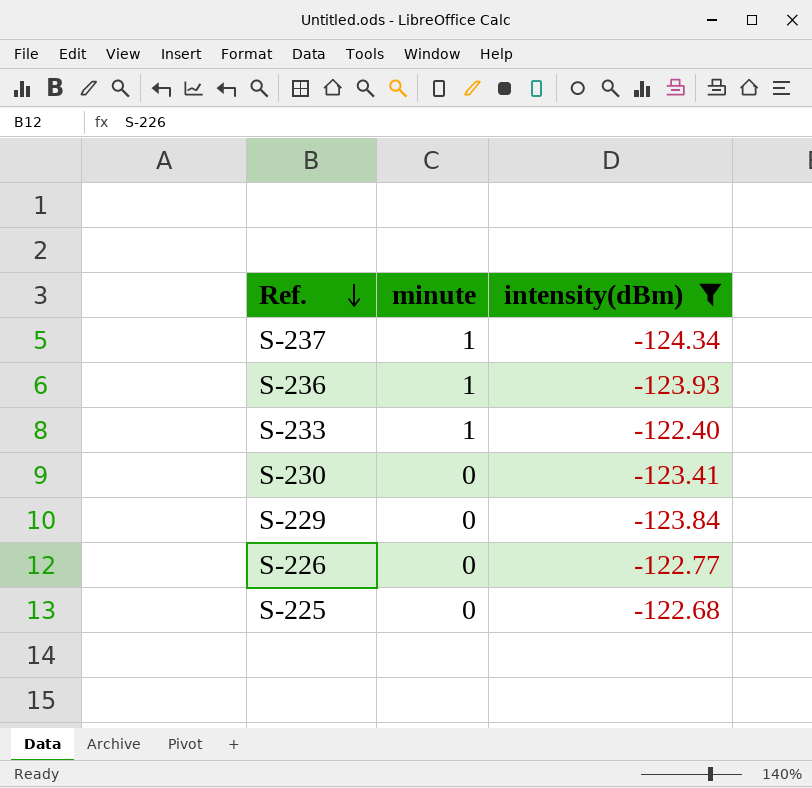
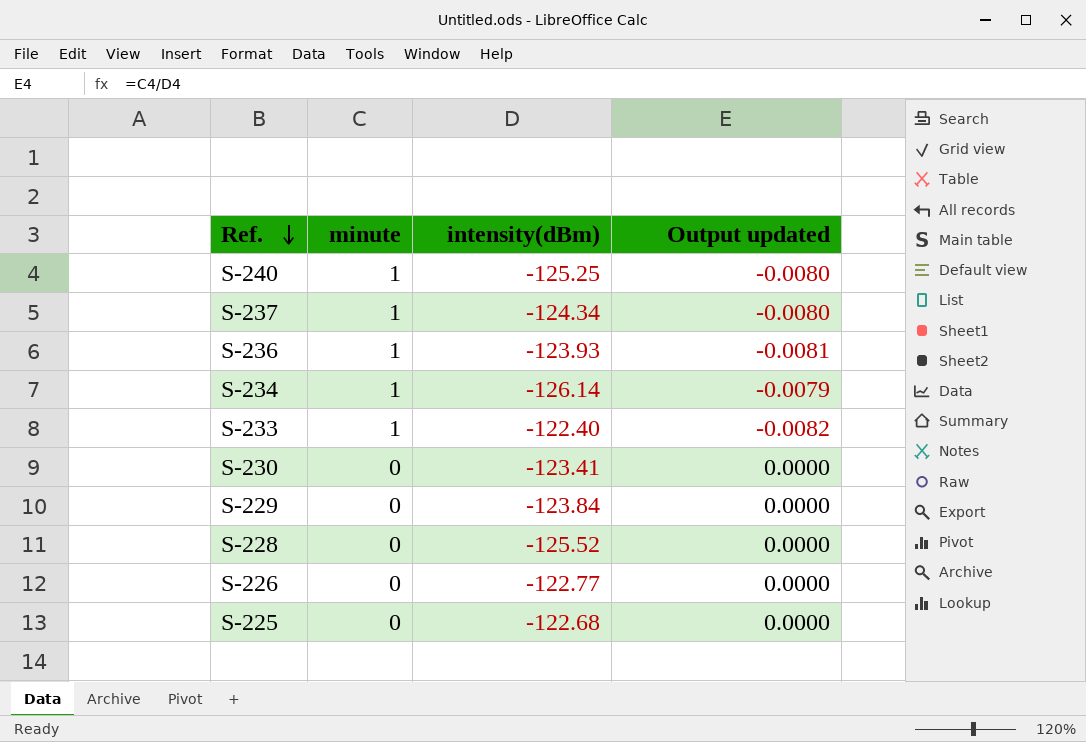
filter: intensity(dBm) >= -124.34 -> none
column Output updated | formula: none -> [minute] / [intensity(dBm)]

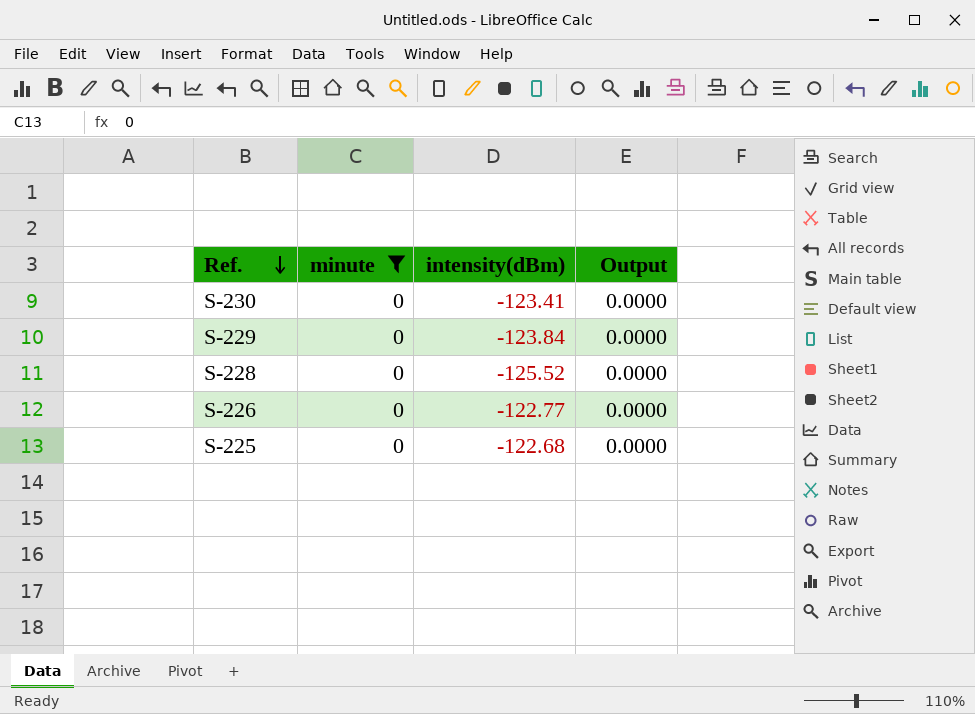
filter: none -> minute = 0
column name: Output updated -> Output

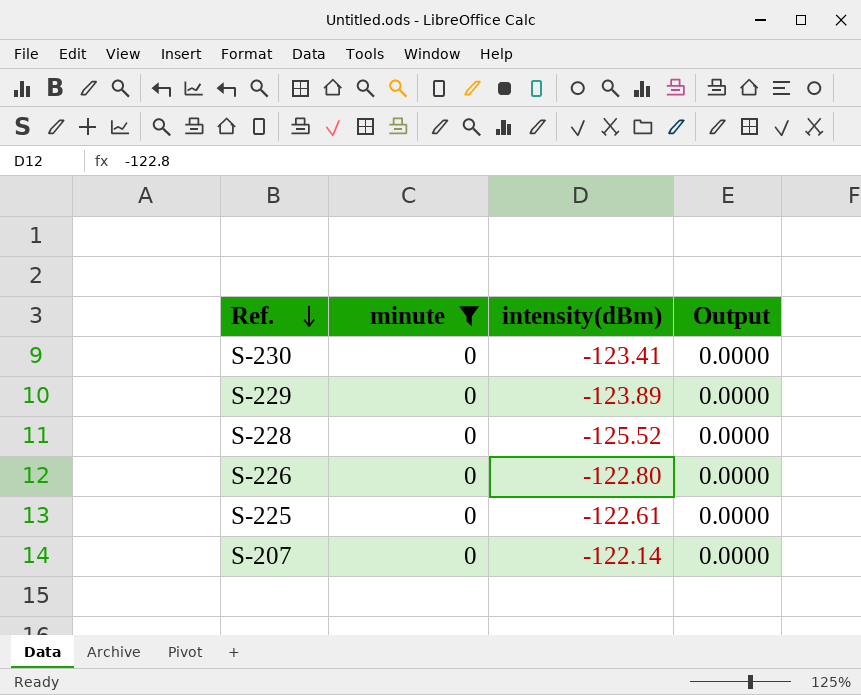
S-229 | intensity(dBm): -123.84 -> -123.89
S-226 | intensity(dBm): -122.77 -> -122.80
S-225 | intensity(dBm): -122.68 -> -122.61
row S-207: none -> 0 | -122.14 | 0.0000

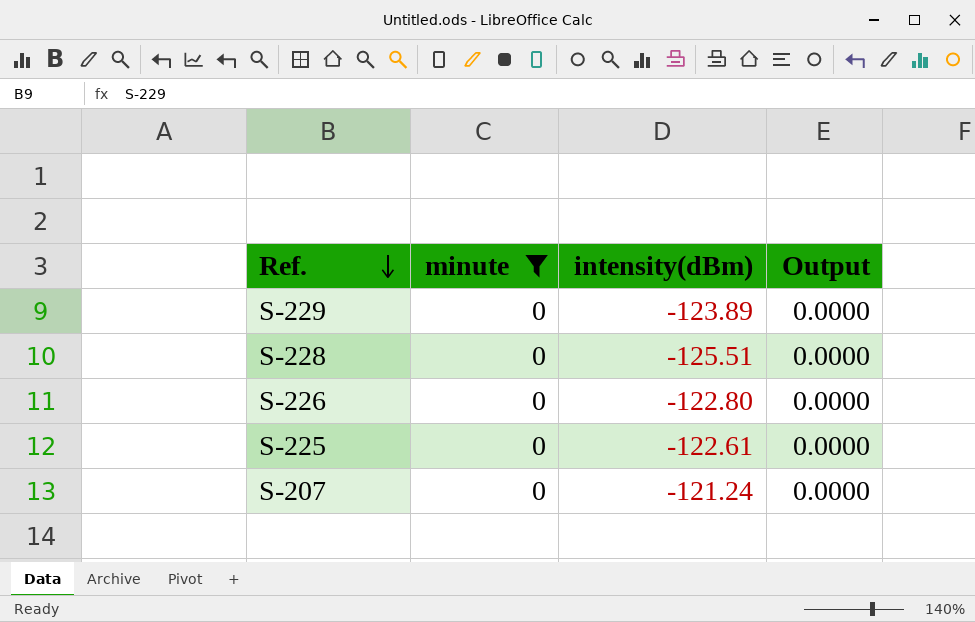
row S-230: 0 | -123.41 | 0.0000 -> none
S-228 | intensity(dBm): -125.52 -> -125.51
S-207 | intensity(dBm): -122.14 -> -121.24

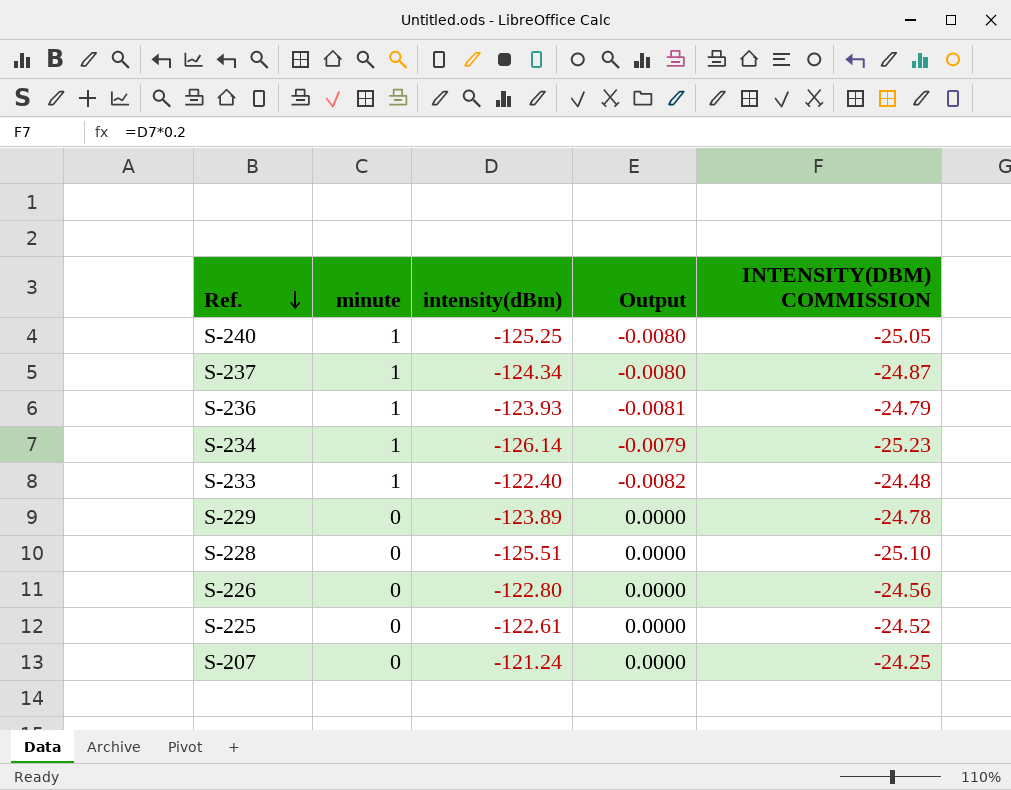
filter: minute = 0 -> none
column INTENSITY(DBM) COMMISSION | formula: none -> [intensity(dBm)] * 0.2

